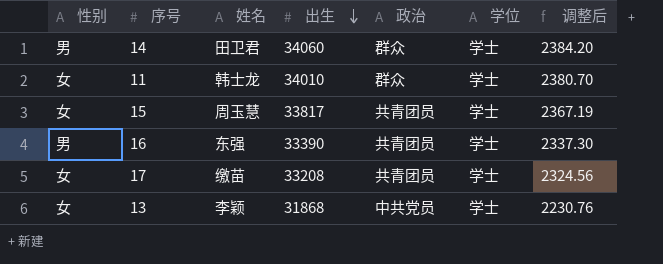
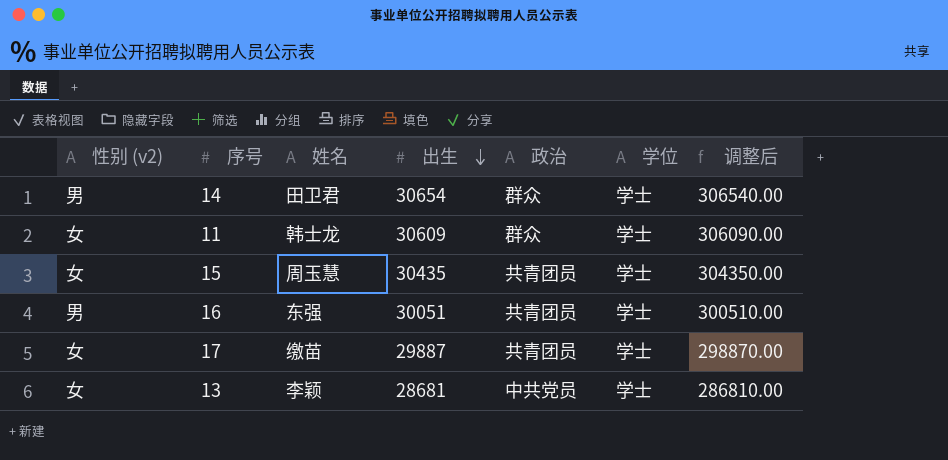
column name: 性别 -> 性别 (v2)
column 调整后 | formula: [出生] * 0.07 -> [出生] * 10
14 | 出生: 34060 -> 30654
11 | 出生: 34010 -> 30609
15 | 出生: 33817 -> 30435
16 | 出生: 33390 -> 30051
17 | 出生: 33208 -> 29887
13 | 出生: 31868 -> 28681

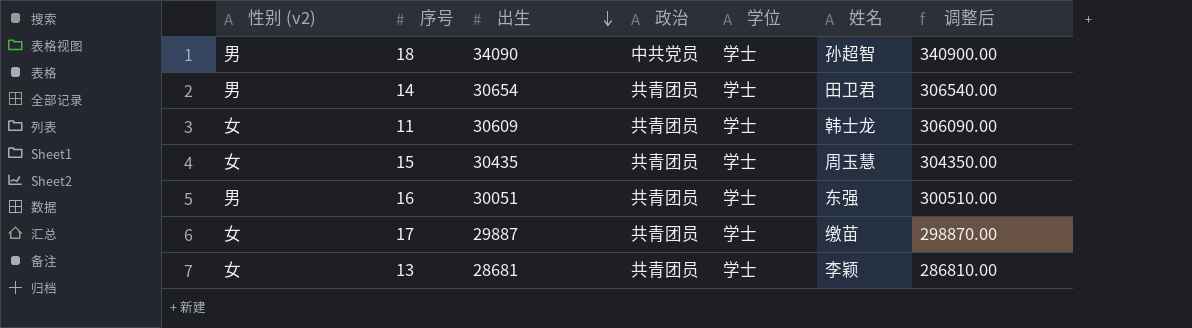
column 姓名 | position: 3 -> 6
row 18: none -> 男 | 34090 | 中共党员 | 学士 | 孙超智 | 340900.00
14 | 政治: 群众 -> 共青团员
11 | 政治: 群众 -> 共青团员
13 | 政治: 中共党员 -> 共青团员

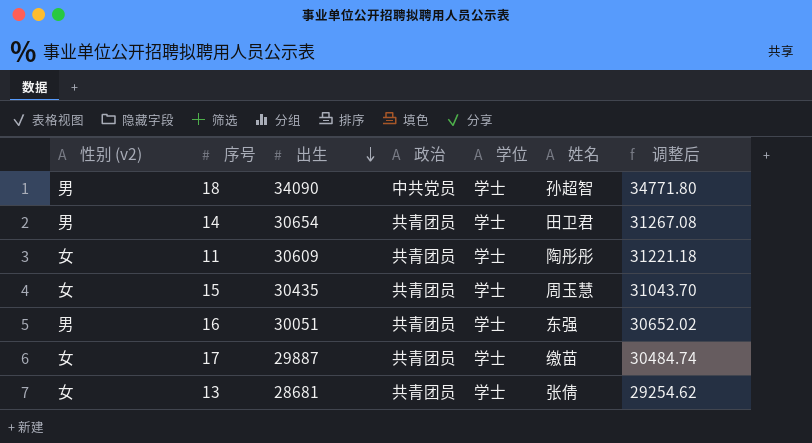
column 调整后 | formula: [出生] * 10 -> [出生] * 1.02
11 | 姓名: 韩士龙 -> 陶彤彤
13 | 姓名: 李颖 -> 张倩

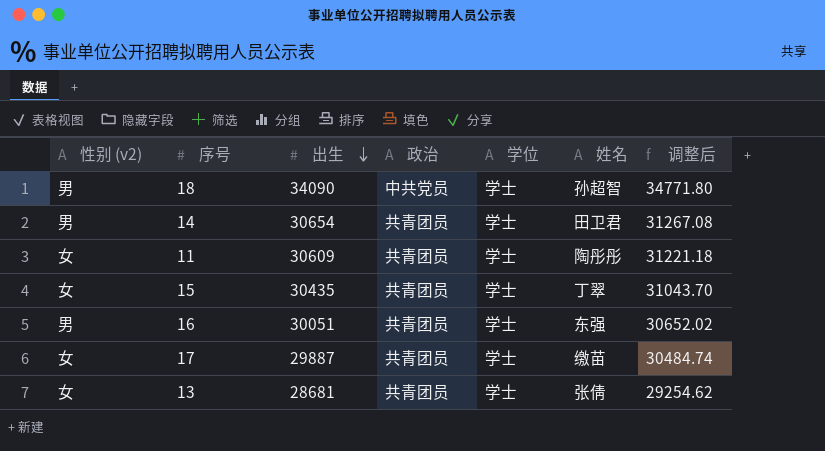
15 | 姓名: 周玉慧 -> 丁翠

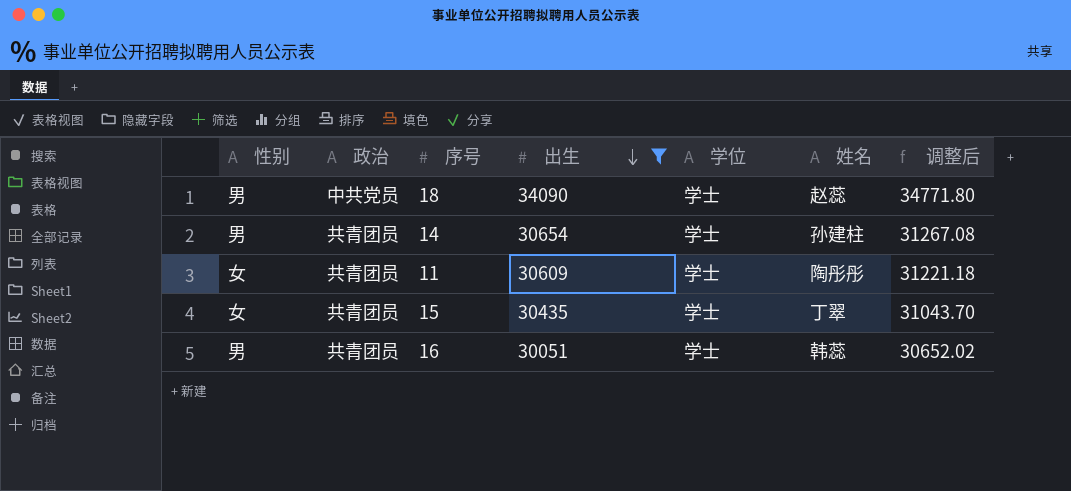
filter: none -> 出生 >= 30051
column name: 性别 (v2) -> 性别
column 政治 | position: 4 -> 2
18 | 姓名: 孙超智 -> 赵蕊
14 | 姓名: 田卫君 -> 孙建柱
16 | 姓名: 东强 -> 韩蕊

